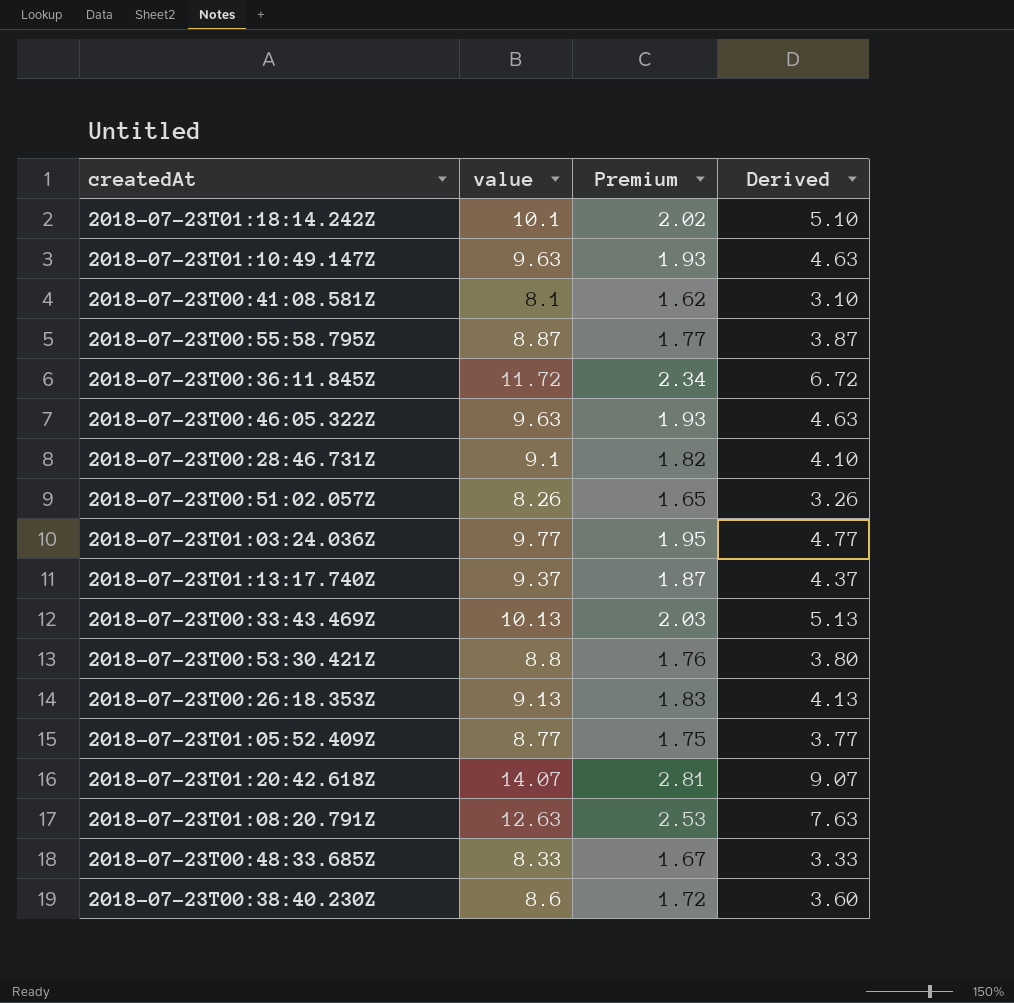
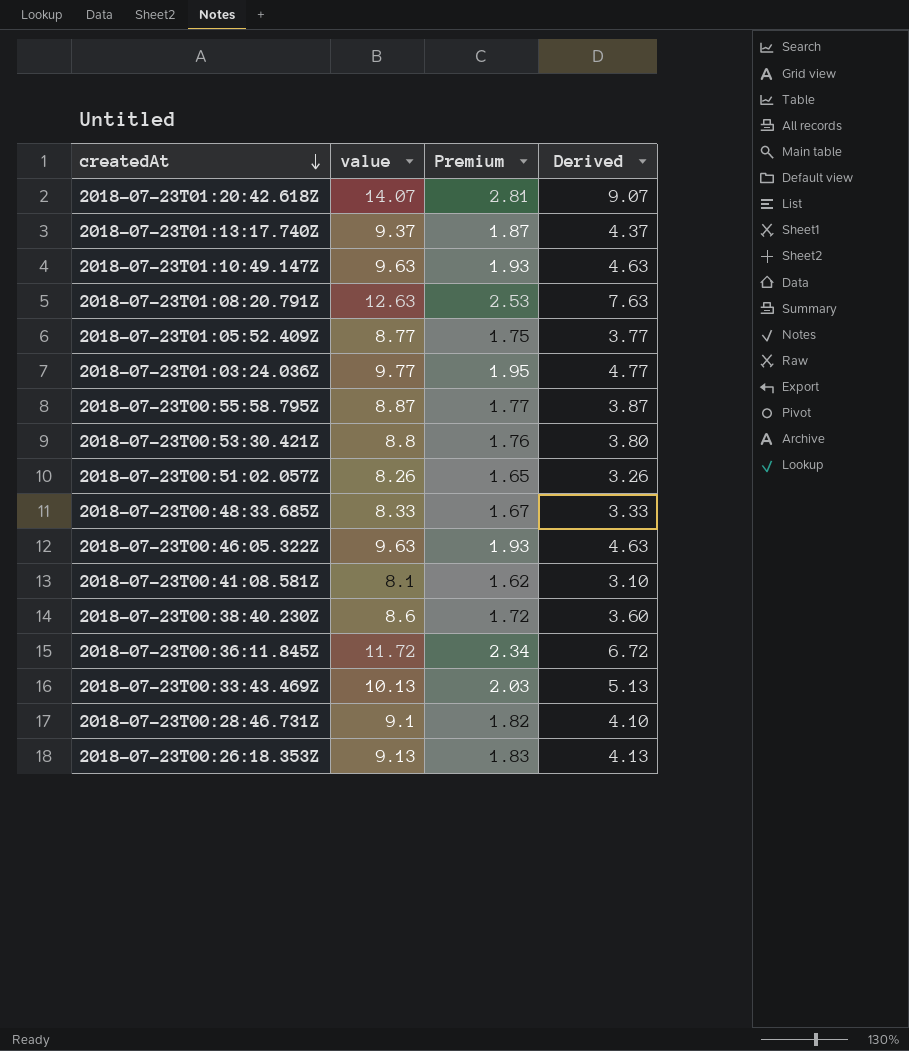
row order: none -> createdAt descending
row 2018-07-23T01:18:14.242Z: 10.1 | 2.02 | 5.10 -> none

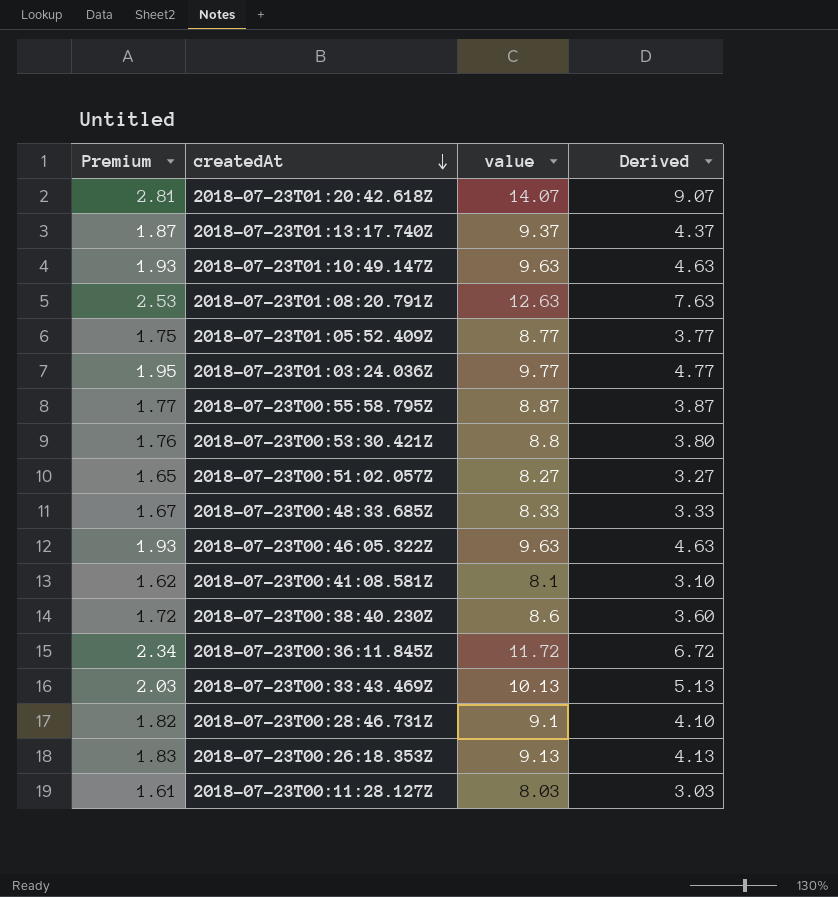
column Premium | position: 3 -> 1
2018-07-23T00:51:02.057Z | value: 8.26 -> 8.27
2018-07-23T00:51:02.057Z | Derived: 3.26 -> 3.27
row 2018-07-23T00:11:28.127Z: none -> 1.61 | 8.03 | 3.03

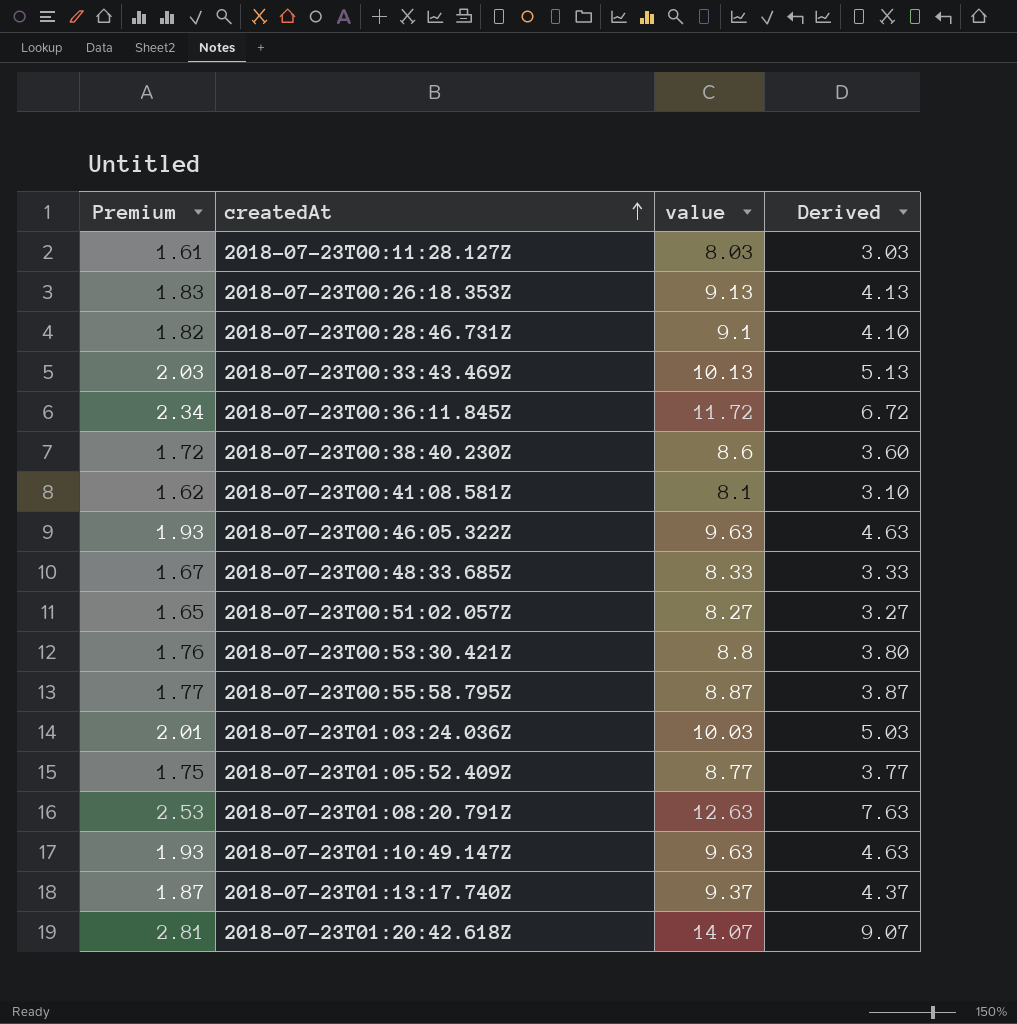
row order: createdAt descending -> createdAt ascending
2018-07-23T01:03:24.036Z | Premium: 1.95 -> 2.01
2018-07-23T01:03:24.036Z | value: 9.77 -> 10.03
2018-07-23T01:03:24.036Z | Derived: 4.77 -> 5.03

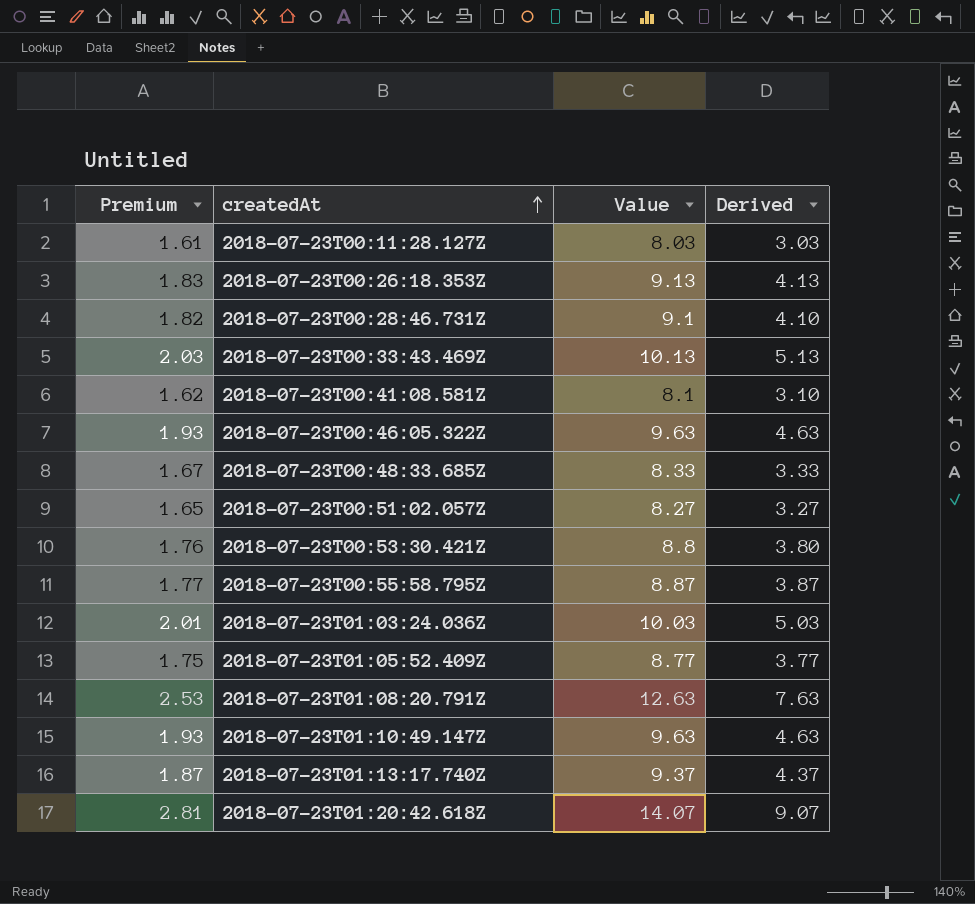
column name: value -> Value
row 2018-07-23T00:36:11.845Z: 2.34 | 11.72 | 6.72 -> none
row 2018-07-23T00:38:40.230Z: 1.72 | 8.6 | 3.60 -> none

